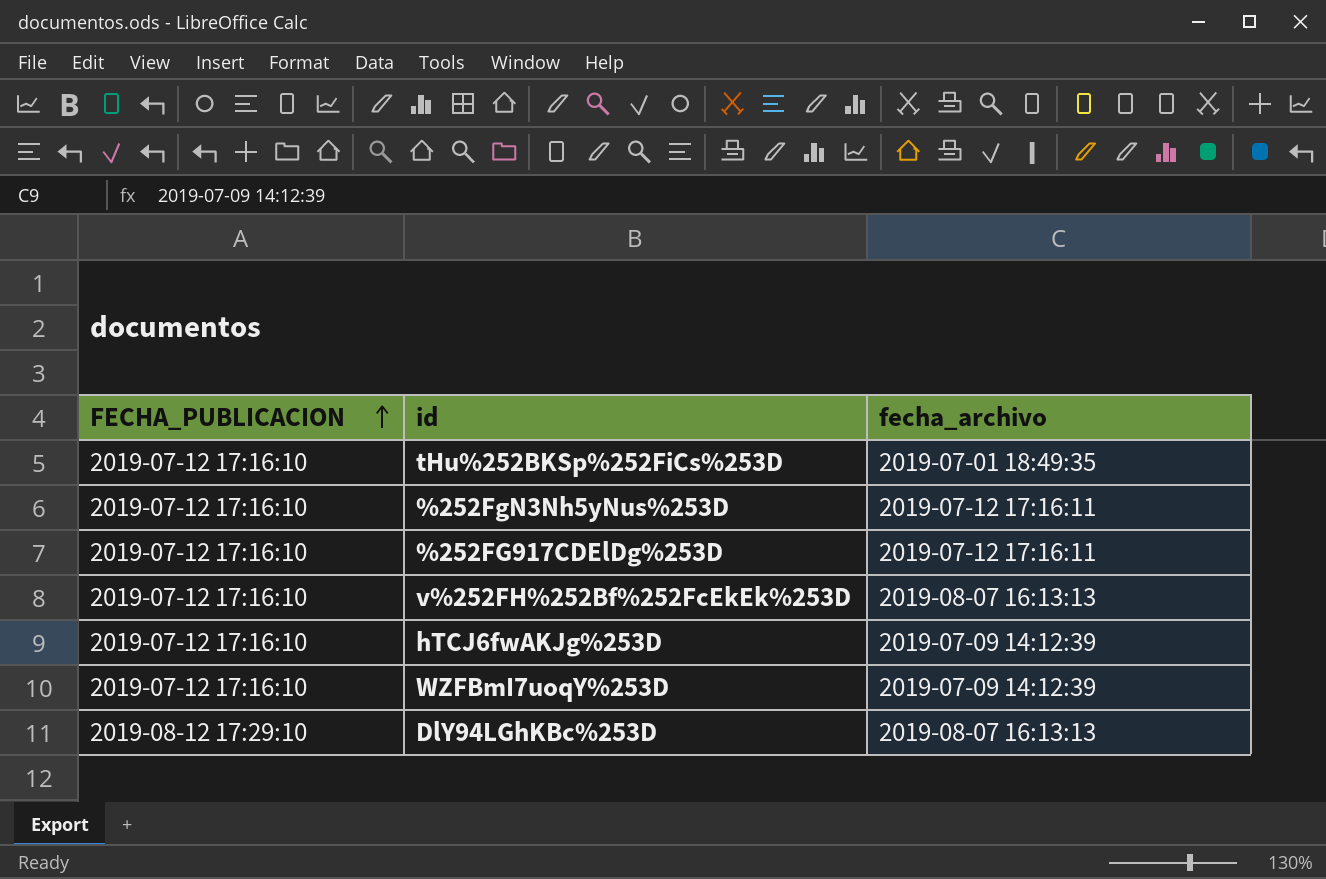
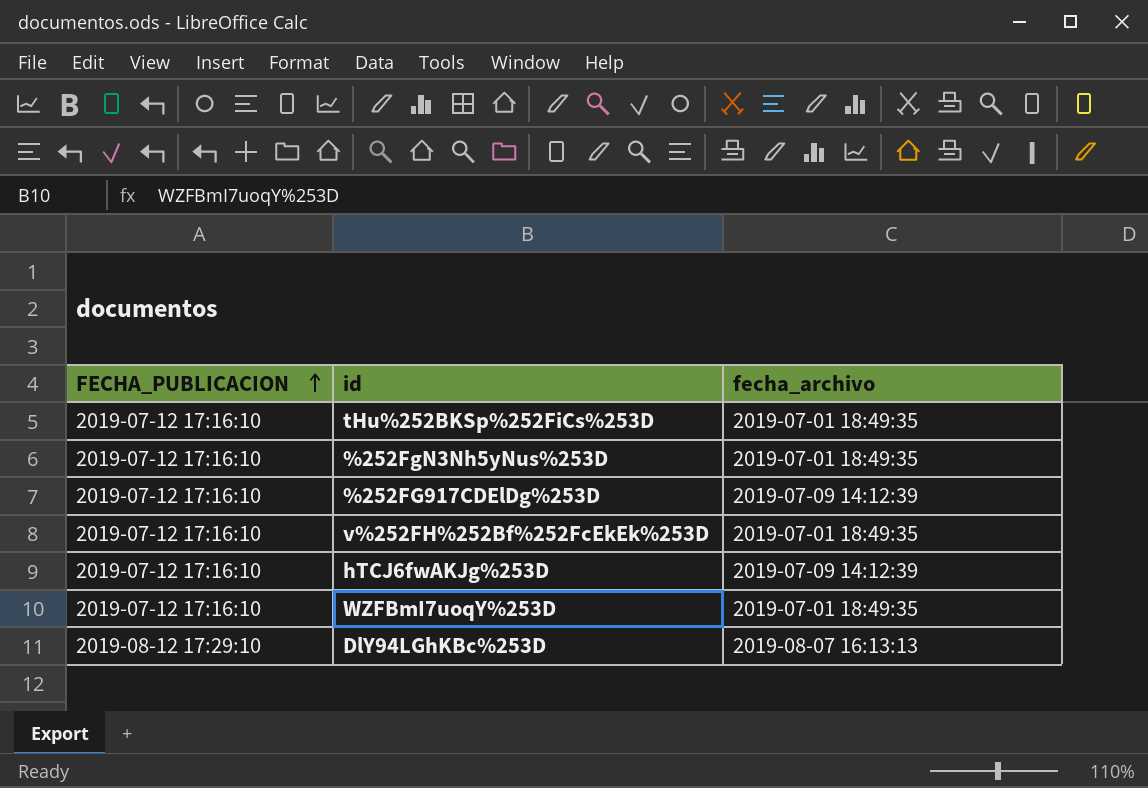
%252FgN3Nh5yNus%253D | fecha_archivo: 2019-07-12 17:16:11 -> 2019-07-01 18:49:35
%252FG917CDElDg%253D | fecha_archivo: 2019-07-12 17:16:11 -> 2019-07-09 14:12:39
v%252FH%252Bf%252FcEkEk%253D | fecha_archivo: 2019-08-07 16:13:13 -> 2019-07-01 18:49:35
WZFBmI7uoqY%253D | fecha_archivo: 2019-07-09 14:12:39 -> 2019-07-01 18:49:35

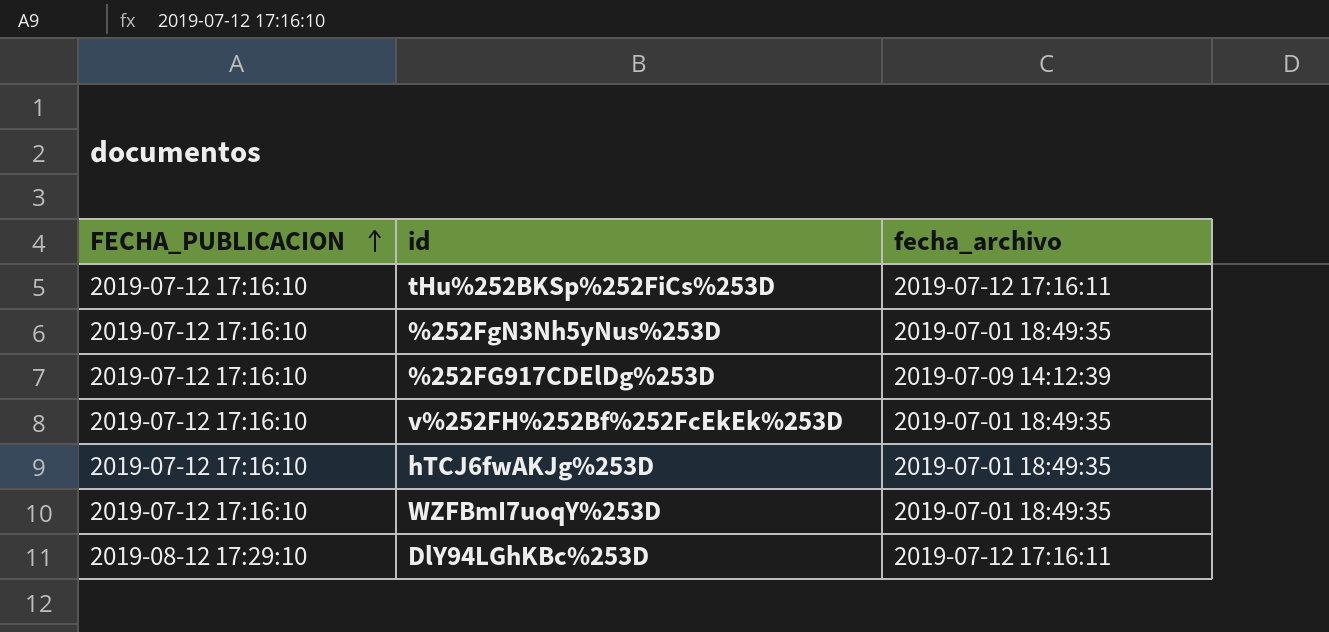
tHu%252BKSp%252FiCs%253D | fecha_archivo: 2019-07-01 18:49:35 -> 2019-07-12 17:16:11
hTCJ6fwAKJg%253D | fecha_archivo: 2019-07-09 14:12:39 -> 2019-07-01 18:49:35
DlY94LGhKBc%253D | fecha_archivo: 2019-08-07 16:13:13 -> 2019-07-12 17:16:11

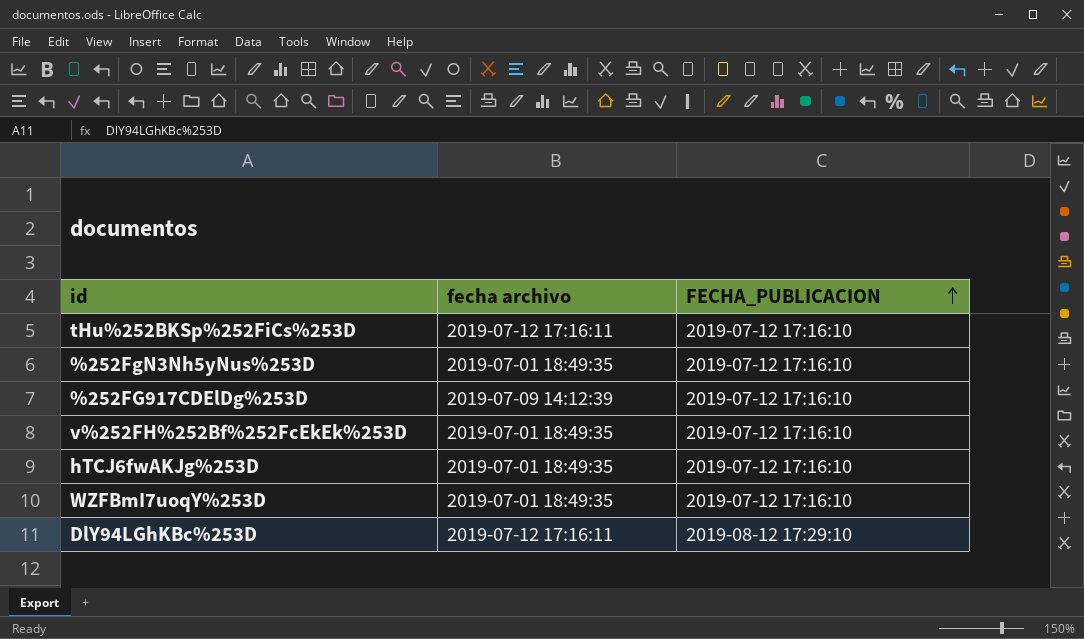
column name: fecha_archivo -> fecha archivo
column FECHA_PUBLICACION | position: 1 -> 3

